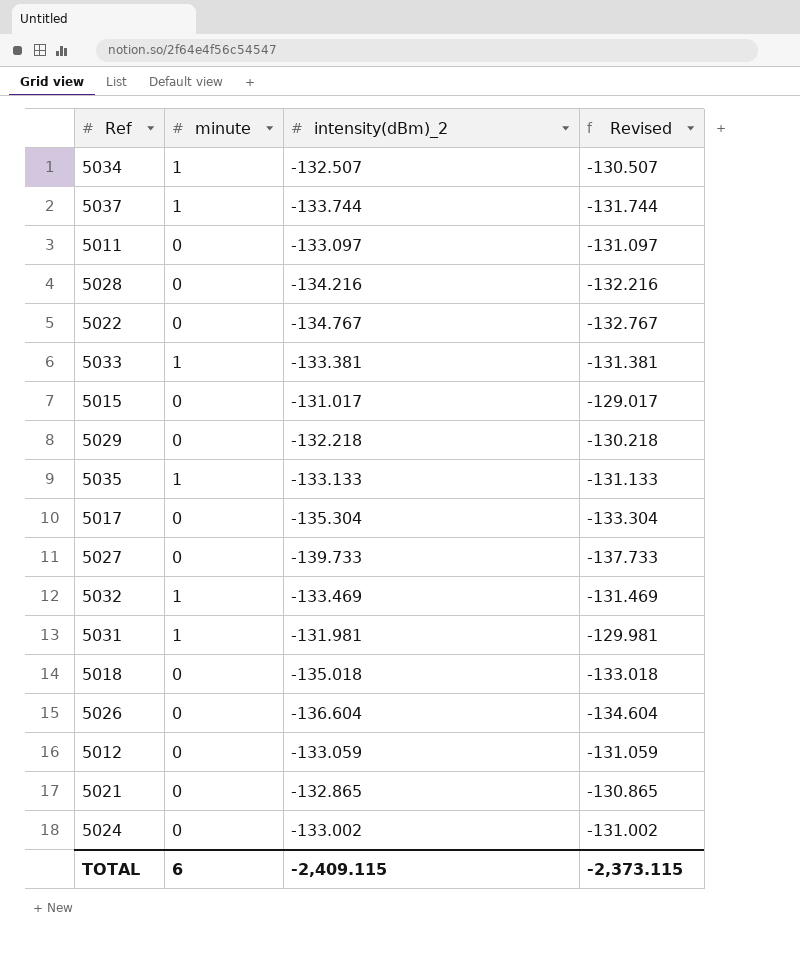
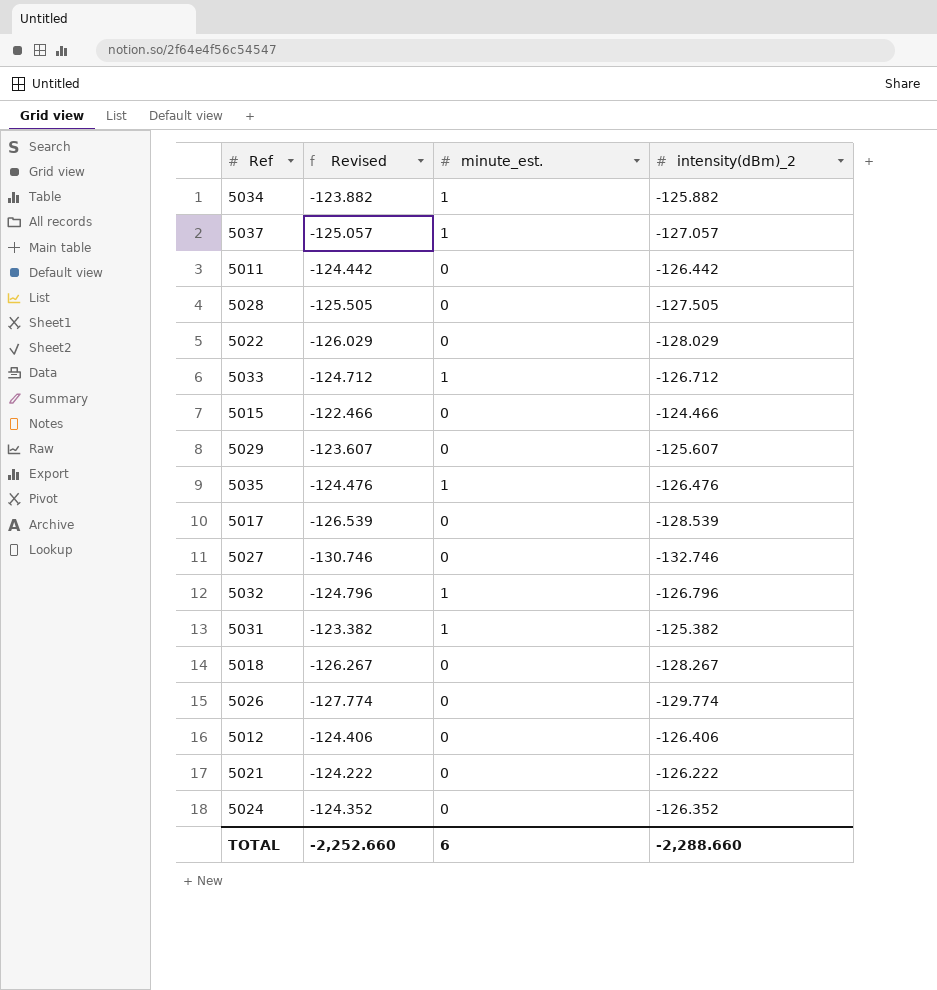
column Revised | position: 4 -> 2
column name: minute -> minute_est.
5034 | Revised: -130.507 -> -123.882
5034 | intensity(dBm)_2: -132.507 -> -125.882
5037 | Revised: -131.744 -> -125.057
5037 | intensity(dBm)_2: -133.744 -> -127.057
5011 | Revised: -131.097 -> -124.442
5011 | intensity(dBm)_2: -133.097 -> -126.442
5028 | Revised: -132.216 -> -125.505
5028 | intensity(dBm)_2: -134.216 -> -127.505
5022 | Revised: -132.767 -> -126.029
5022 | intensity(dBm)_2: -134.767 -> -128.029
5033 | Revised: -131.381 -> -124.712
5033 | intensity(dBm)_2: -133.381 -> -126.712
5015 | Revised: -129.017 -> -122.466
5015 | intensity(dBm)_2: -131.017 -> -124.466
5029 | Revised: -130.218 -> -123.607
5029 | intensity(dBm)_2: -132.218 -> -125.607
5035 | Revised: -131.133 -> -124.476
5035 | intensity(dBm)_2: -133.133 -> -126.476
5017 | Revised: -133.304 -> -126.539
5017 | intensity(dBm)_2: -135.304 -> -128.539
5027 | Revised: -137.733 -> -130.746
5027 | intensity(dBm)_2: -139.733 -> -132.746
5032 | Revised: -131.469 -> -124.796
5032 | intensity(dBm)_2: -133.469 -> -126.796
5031 | Revised: -129.981 -> -123.382
5031 | intensity(dBm)_2: -131.981 -> -125.382
5018 | Revised: -133.018 -> -126.267
5018 | intensity(dBm)_2: -135.018 -> -128.267
5026 | Revised: -134.604 -> -127.774
5026 | intensity(dBm)_2: -136.604 -> -129.774
5012 | Revised: -131.059 -> -124.406
5012 | intensity(dBm)_2: -133.059 -> -126.406
5021 | Revised: -130.865 -> -124.222
5021 | intensity(dBm)_2: -132.865 -> -126.222
5024 | Revised: -131.002 -> -124.352
5024 | intensity(dBm)_2: -133.002 -> -126.352
TOTAL | Revised: -2,373.115 -> -2,252.660
TOTAL | intensity(dBm)_2: -2,409.115 -> -2,288.660

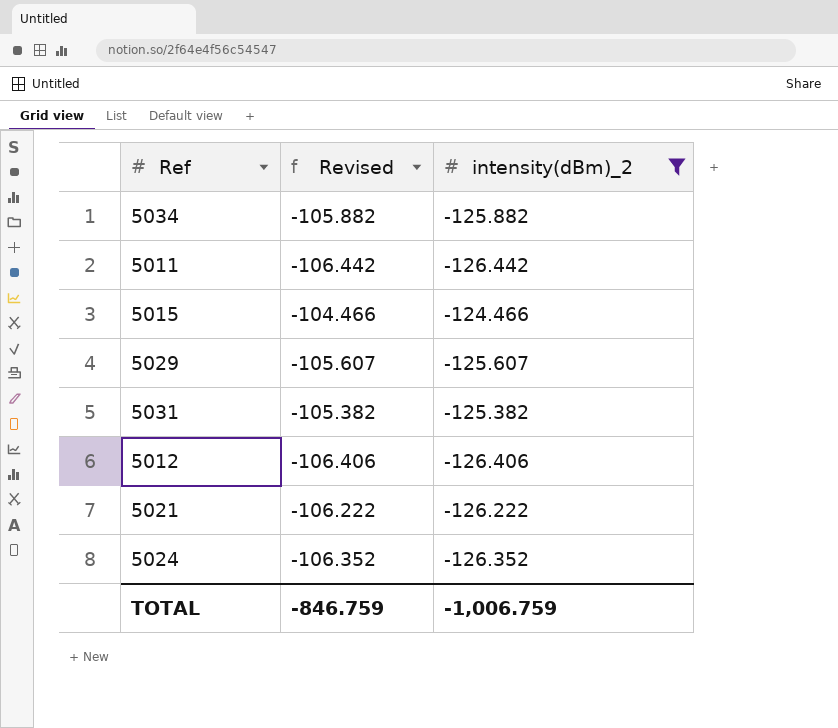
filter: none -> intensity(dBm)_2 >= -126.442
column minute_est. | position: 3 -> none
column Revised | formula: [intensity(dBm)_2] + 2 -> [intensity(dBm)_2] + 20
TOTAL | Revised: -2,252.660 -> -846.759
TOTAL | intensity(dBm)_2: -2,288.660 -> -1,006.759

